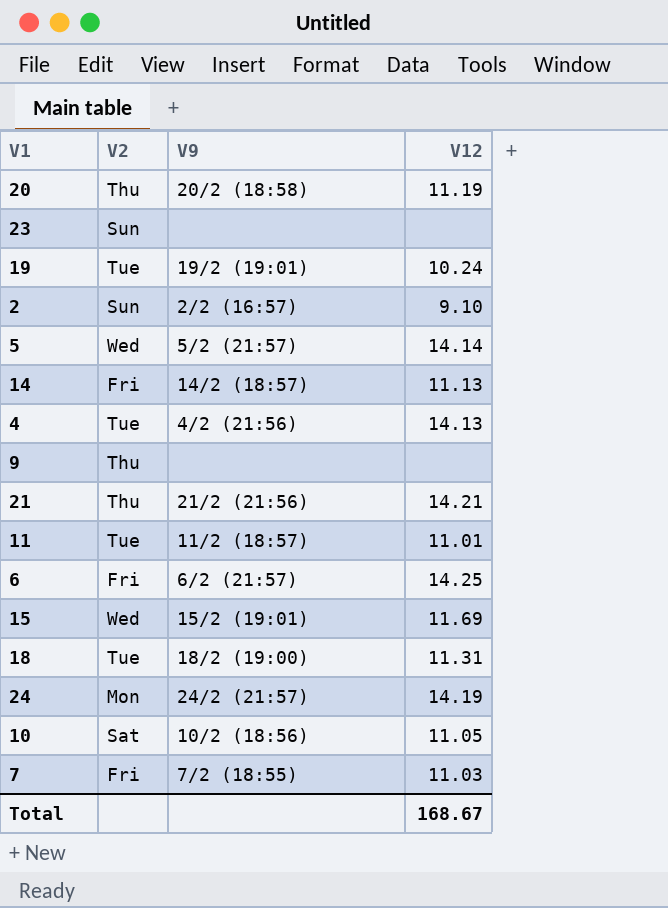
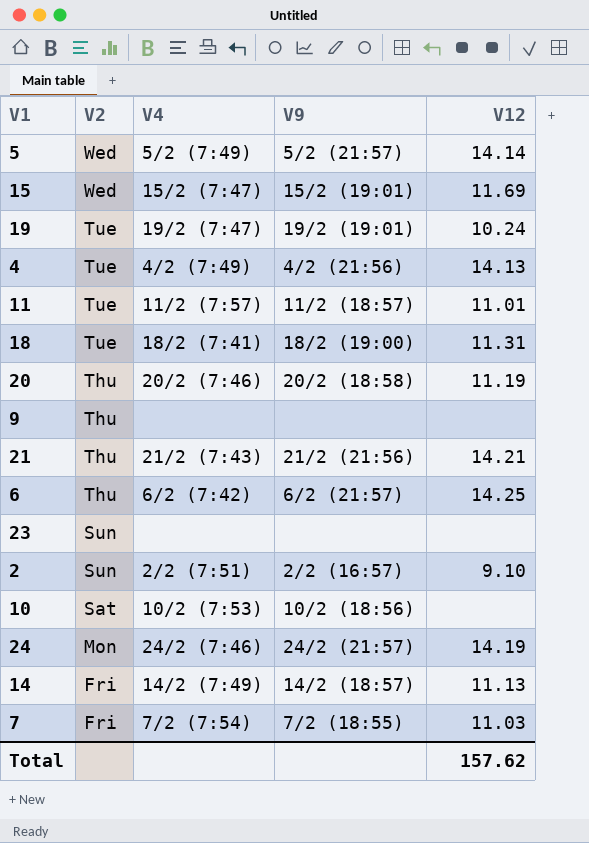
row order: none -> V2 descending
column V4 | position: none -> 3
6 | V2: Fri -> Thu
10 | V12: 11.05 -> none
Total | V12: 168.67 -> 157.62

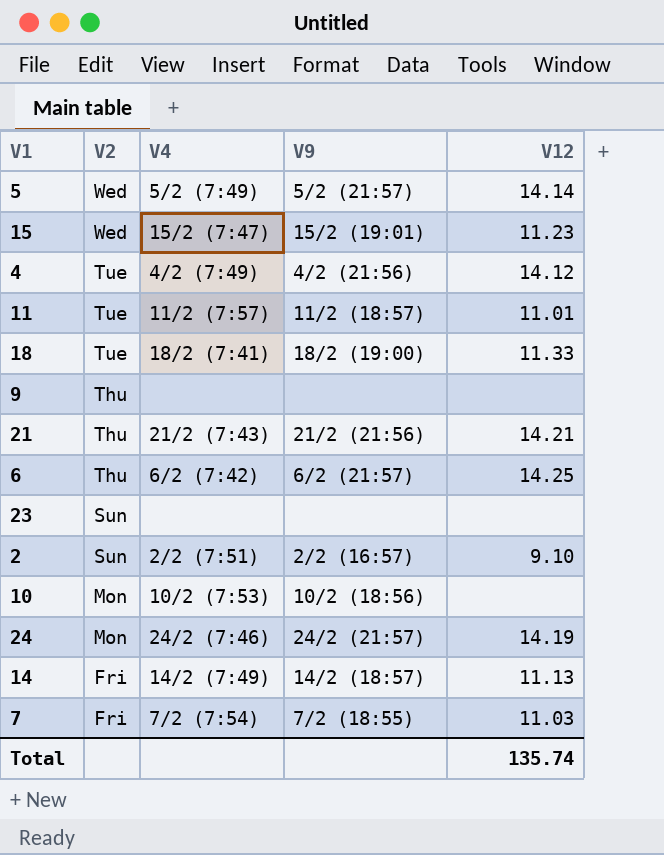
row 19: Tue | 19/2 (7:47) | 19/2 (19:01) | 10.24 -> none
row 20: Thu | 20/2 (7:46) | 20/2 (18:58) | 11.19 -> none
15 | V12: 11.69 -> 11.23
4 | V12: 14.13 -> 14.12
18 | V12: 11.31 -> 11.33
10 | V2: Sat -> Mon
Total | V12: 157.62 -> 135.74

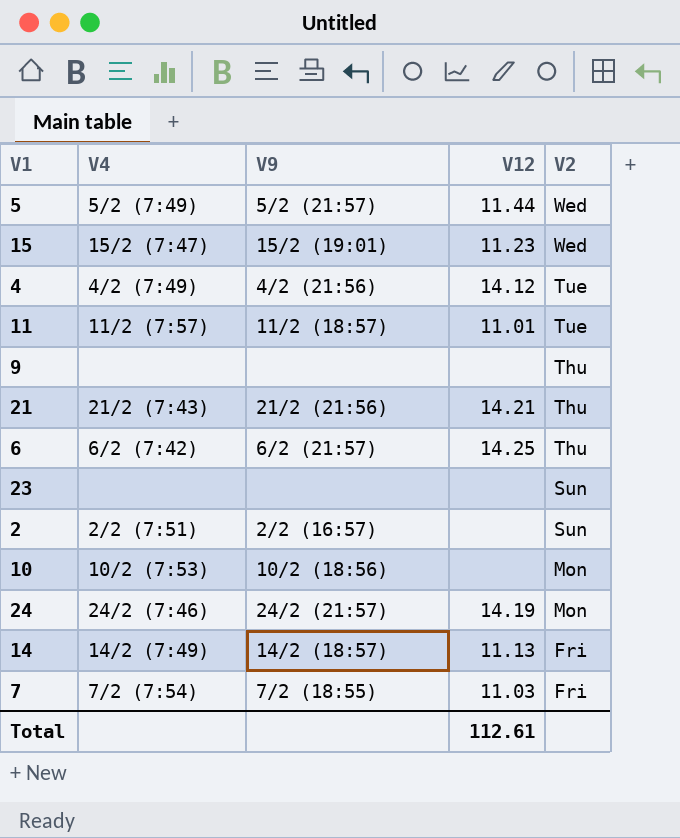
column V2 | position: 2 -> 5
row 18: Tue | 18/2 (7:41) | 18/2 (19:00) | 11.33 -> none
5 | V12: 14.14 -> 11.44
2 | V12: 9.10 -> none
Total | V12: 135.74 -> 112.61

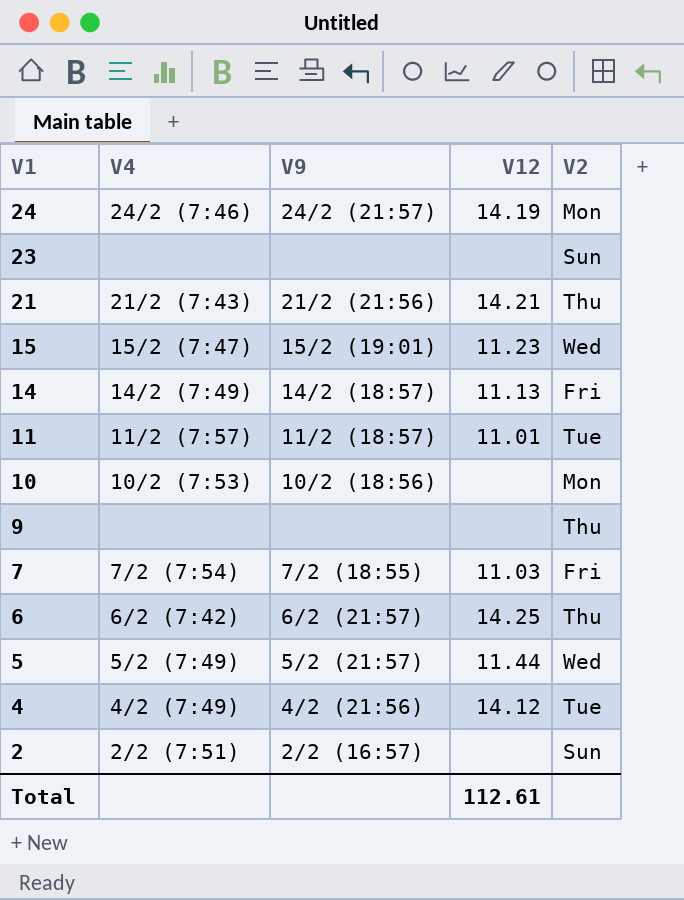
row order: V2 descending -> V1 descending

